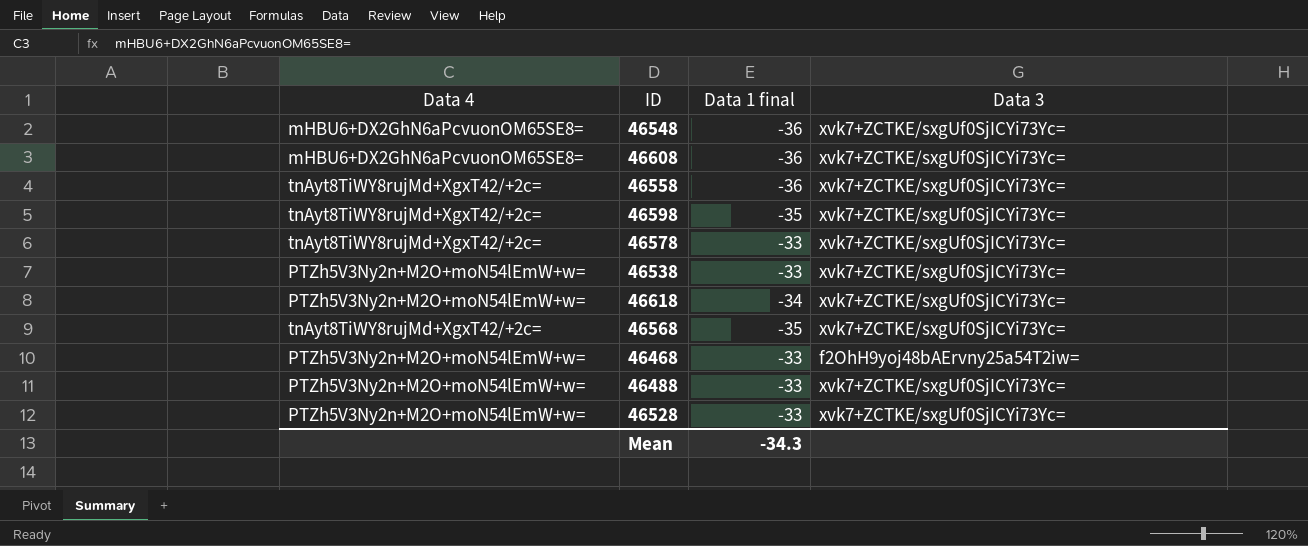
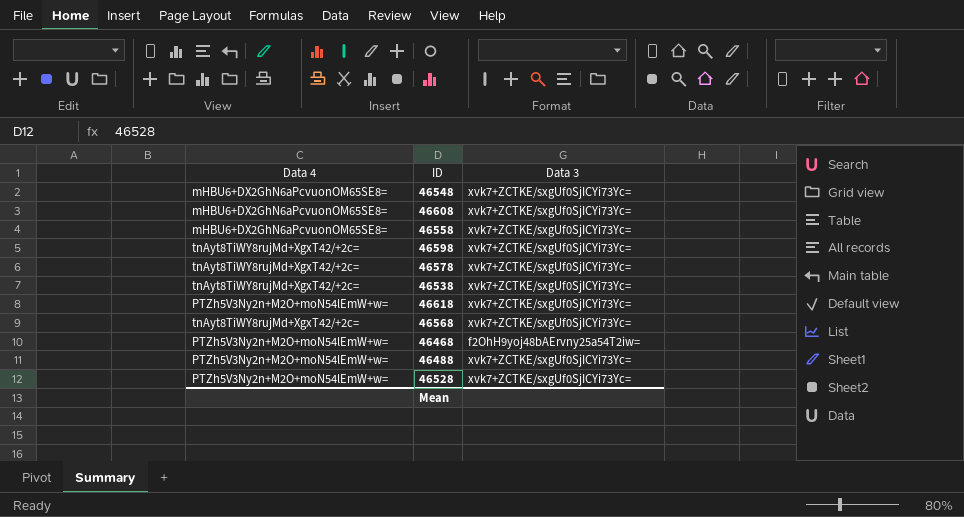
column Data 1 final | position: 3 -> none
46558 | Data 4: tnAyt8TiWY8rujMd+XgxT42/+2c= -> mHBU6+DX2GhN6aPcvuonOM65SE8=
46538 | Data 4: PTZh5V3Ny2n+M2O+moN54lEmW+w= -> tnAyt8TiWY8rujMd+XgxT42/+2c=

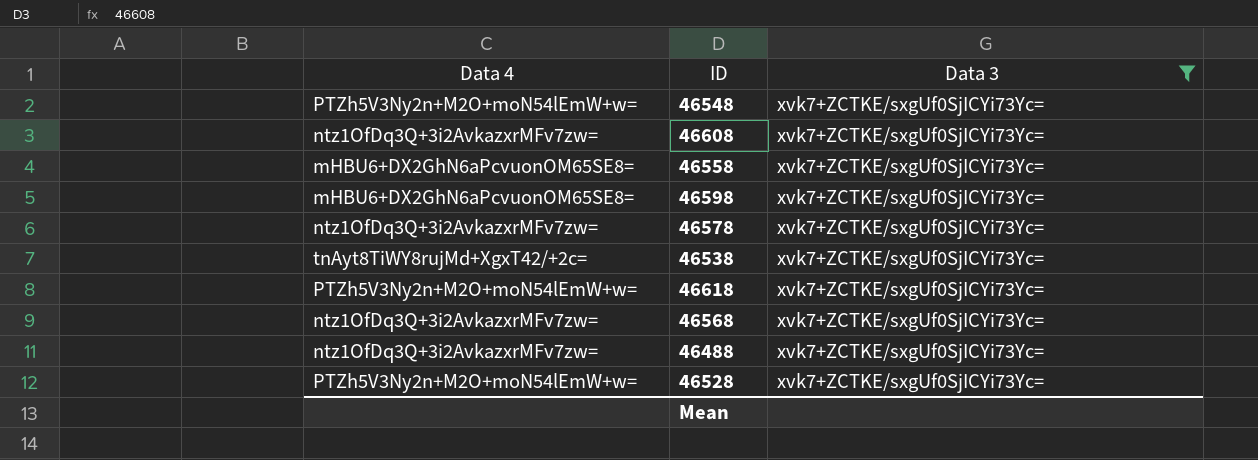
filter: none -> Data 3 = xvk7+ZCTKE/sxgUf0SjICYi73Yc=
46548 | Data 4: mHBU6+DX2GhN6aPcvuonOM65SE8= -> PTZh5V3Ny2n+M2O+moN54lEmW+w=
46608 | Data 4: mHBU6+DX2GhN6aPcvuonOM65SE8= -> ntz1OfDq3Q+3i2AvkazxrMFv7zw=
46598 | Data 4: tnAyt8TiWY8rujMd+XgxT42/+2c= -> mHBU6+DX2GhN6aPcvuonOM65SE8=
46578 | Data 4: tnAyt8TiWY8rujMd+XgxT42/+2c= -> ntz1OfDq3Q+3i2AvkazxrMFv7zw=
46568 | Data 4: tnAyt8TiWY8rujMd+XgxT42/+2c= -> ntz1OfDq3Q+3i2AvkazxrMFv7zw=
46488 | Data 4: PTZh5V3Ny2n+M2O+moN54lEmW+w= -> ntz1OfDq3Q+3i2AvkazxrMFv7zw=

